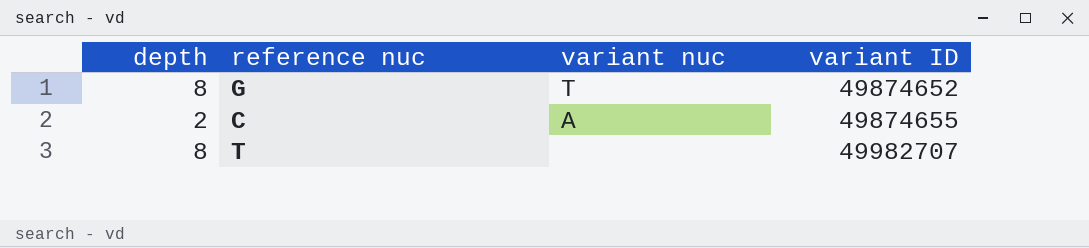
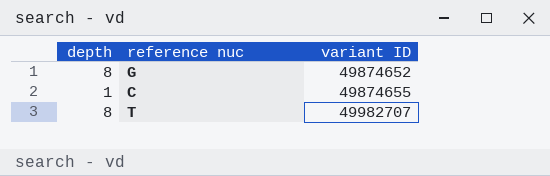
column variant nuc | position: 3 -> none
C | depth: 2 -> 1

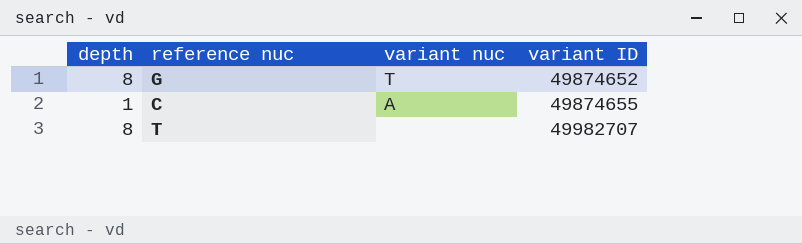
column variant nuc | position: none -> 3

